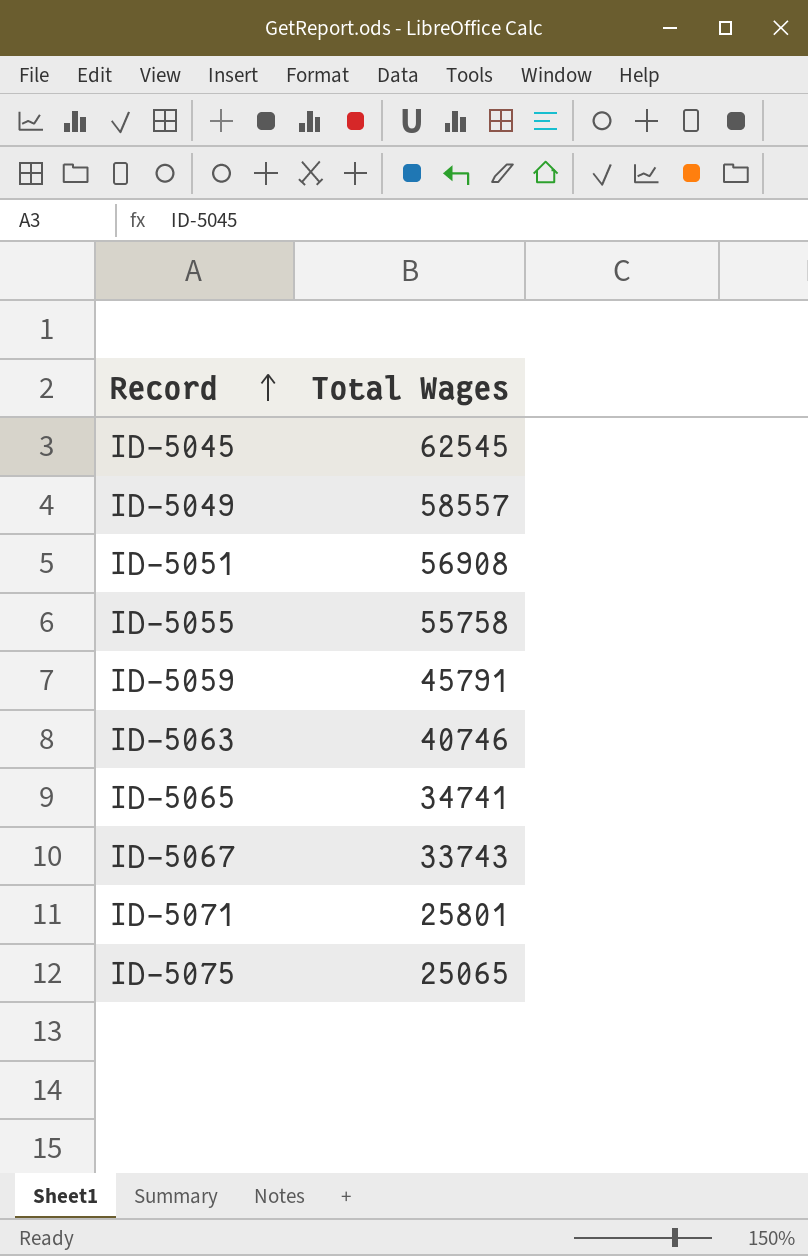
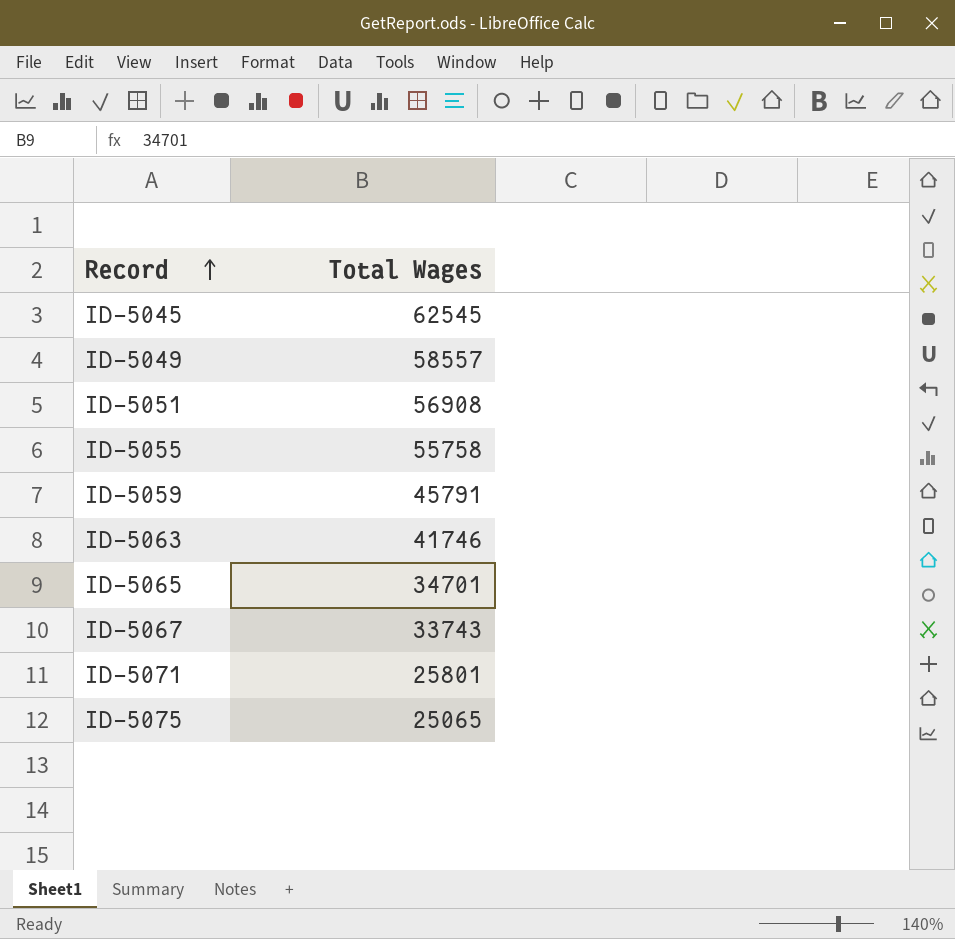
ID-5063 | Total Wages: 40746 -> 41746
ID-5065 | Total Wages: 34741 -> 34701

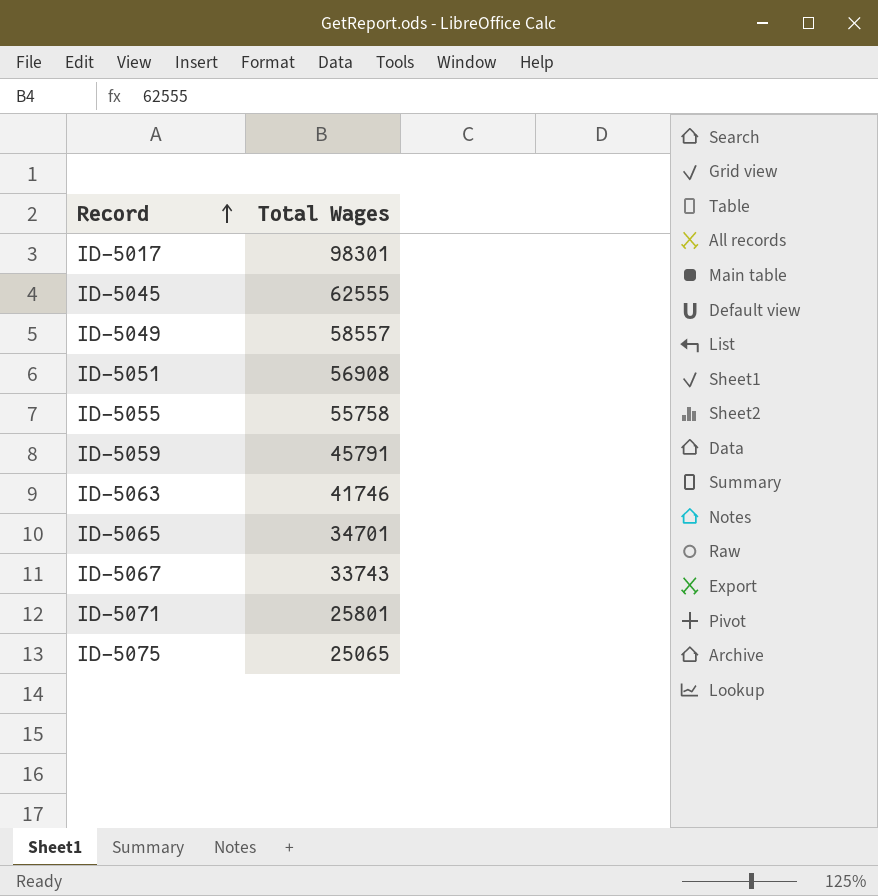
row ID-5017: none -> 98301
ID-5045 | Total Wages: 62545 -> 62555

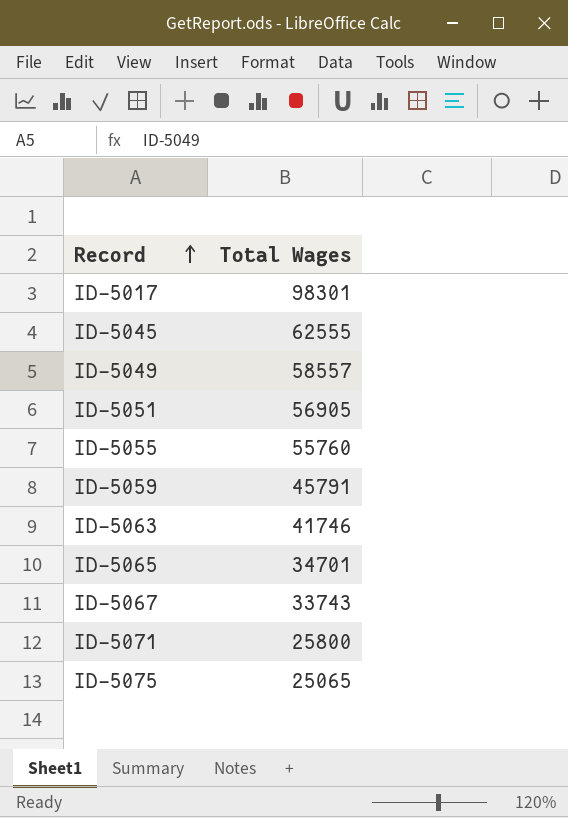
ID-5051 | Total Wages: 56908 -> 56905
ID-5055 | Total Wages: 55758 -> 55760
ID-5071 | Total Wages: 25801 -> 25800

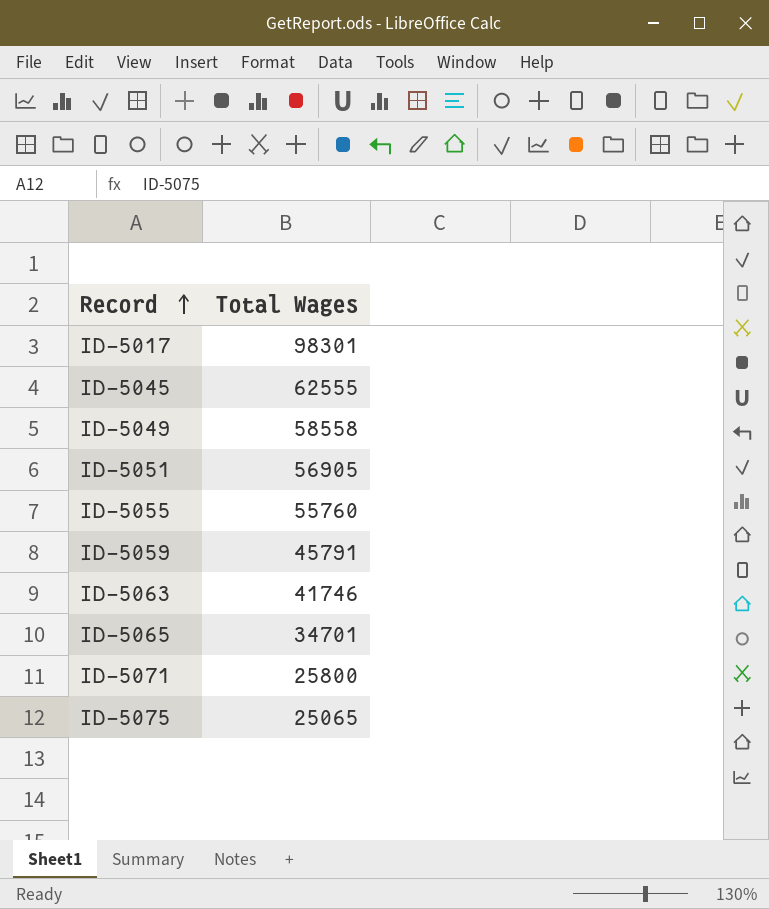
row ID-5067: 33743 -> none
ID-5049 | Total Wages: 58557 -> 58558

